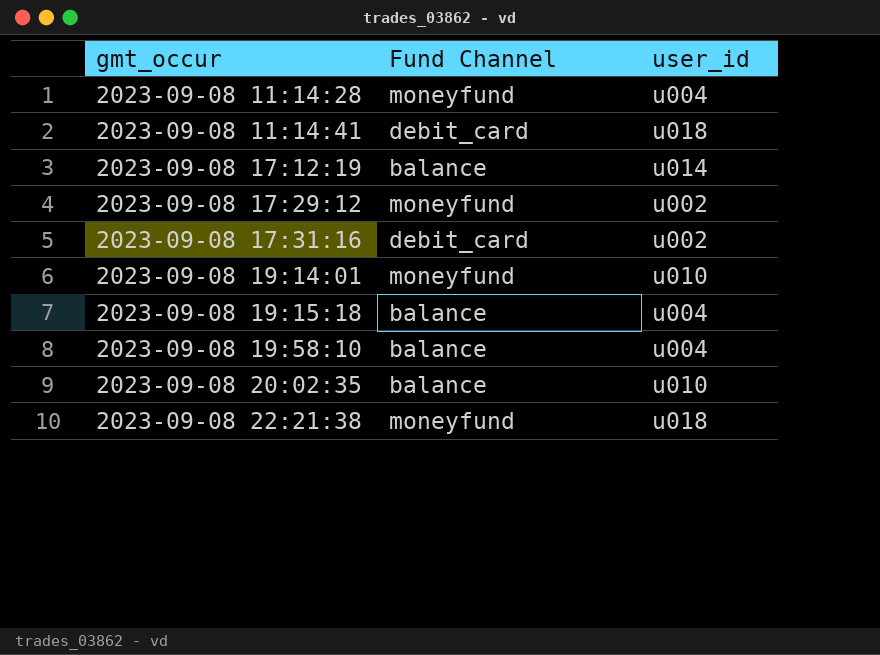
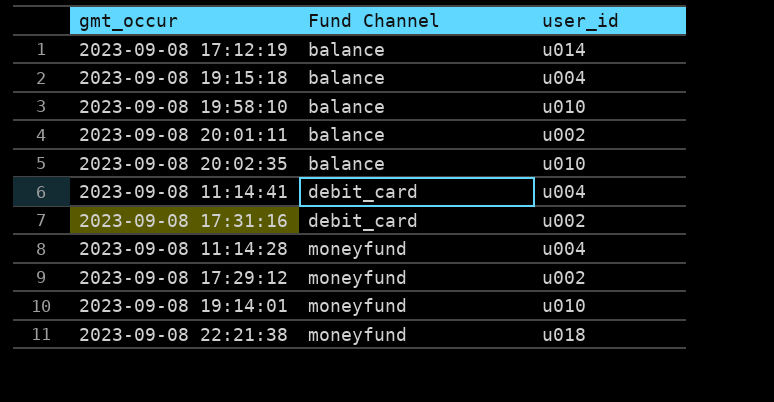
row order: gmt_occur ascending -> Fund Channel ascending
2023-09-08 19:58:10 | user_id: u004 -> u010
row 2023-09-08 20:01:11: none -> balance | u002
2023-09-08 11:14:41 | user_id: u018 -> u004

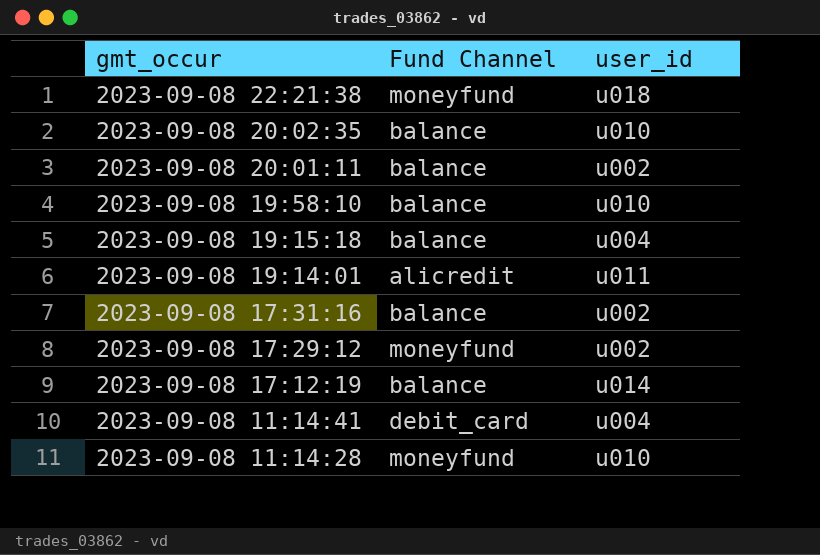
row order: Fund Channel ascending -> gmt_occur descending
2023-09-08 19:14:01 | Fund Channel: moneyfund -> alicredit
2023-09-08 19:14:01 | user_id: u010 -> u011
2023-09-08 17:31:16 | Fund Channel: debit_card -> balance
2023-09-08 11:14:28 | user_id: u004 -> u010

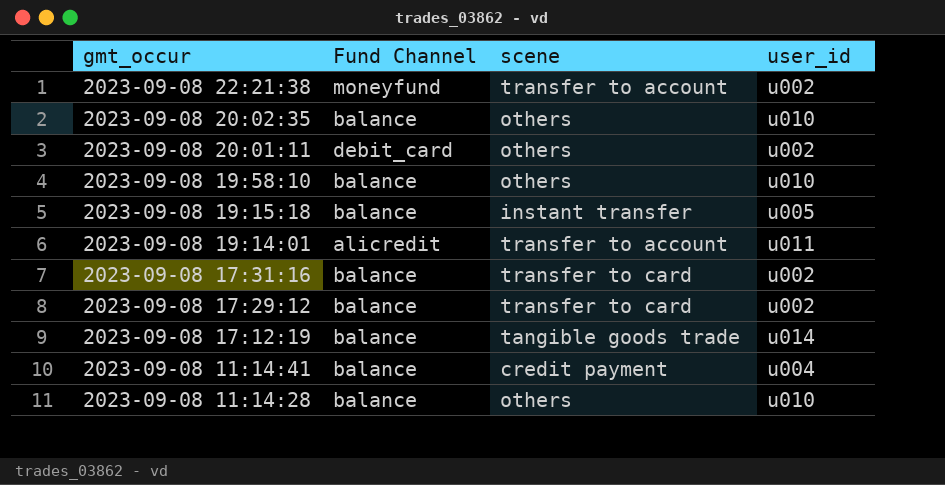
column scene | position: none -> 3
2023-09-08 22:21:38 | user_id: u018 -> u002
2023-09-08 20:01:11 | Fund Channel: balance -> debit_card
2023-09-08 19:15:18 | user_id: u004 -> u005
2023-09-08 17:29:12 | Fund Channel: moneyfund -> balance
2023-09-08 11:14:41 | Fund Channel: debit_card -> balance
2023-09-08 11:14:28 | Fund Channel: moneyfund -> balance

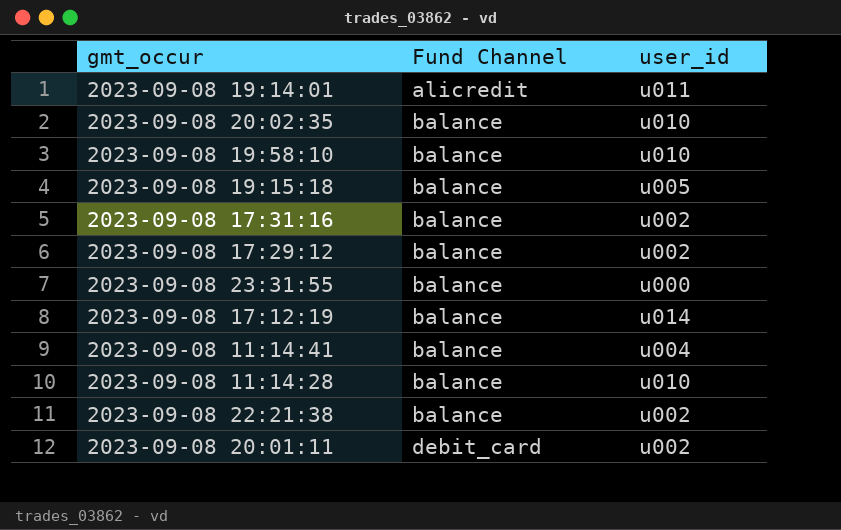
row order: gmt_occur descending -> Fund Channel ascending
column scene | position: 3 -> none
row 2023-09-08 23:31:55: none -> balance | u000
2023-09-08 22:21:38 | Fund Channel: moneyfund -> balance

